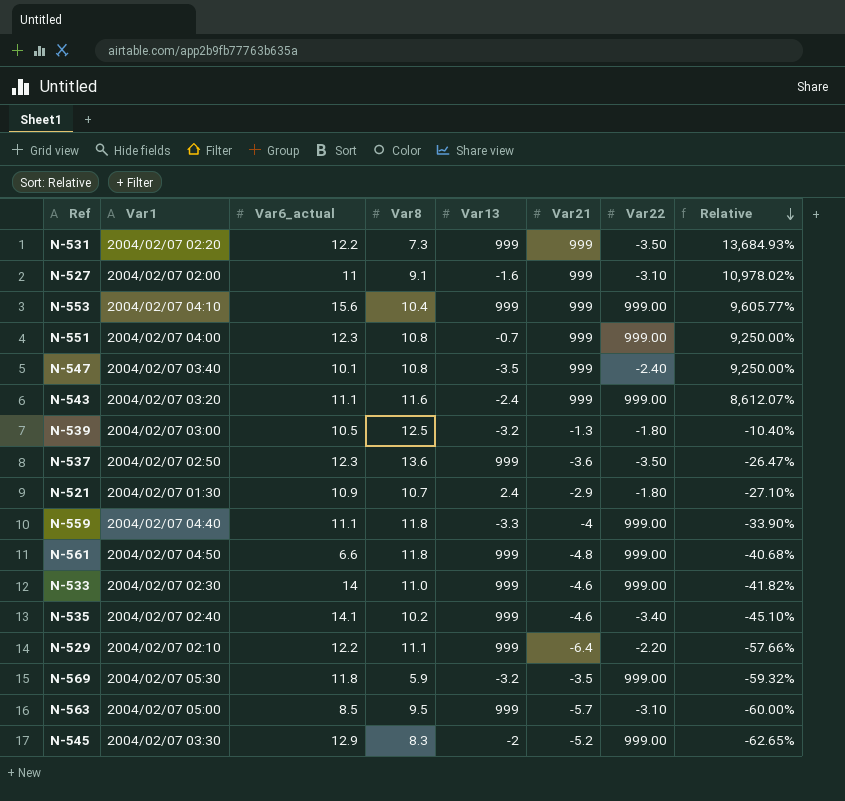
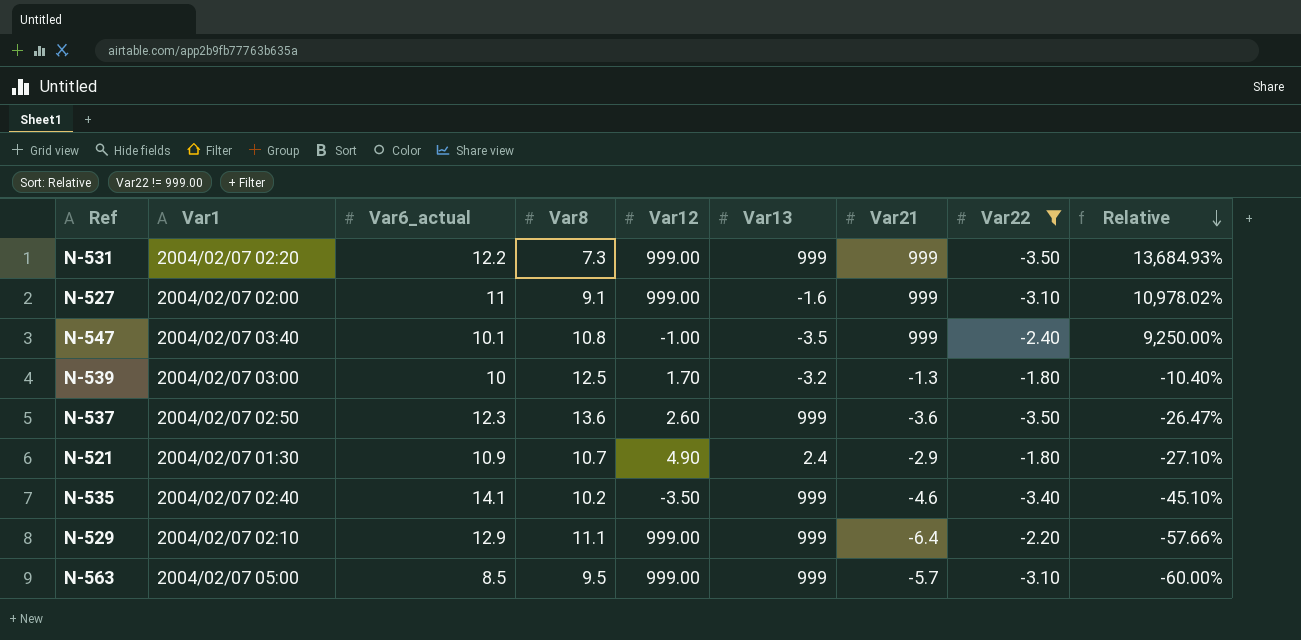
filter: none -> Var22 != 999.00
column Var12 | position: none -> 5
N-539 | Var6_actual: 10.5 -> 10
N-529 | Var6_actual: 12.2 -> 12.9

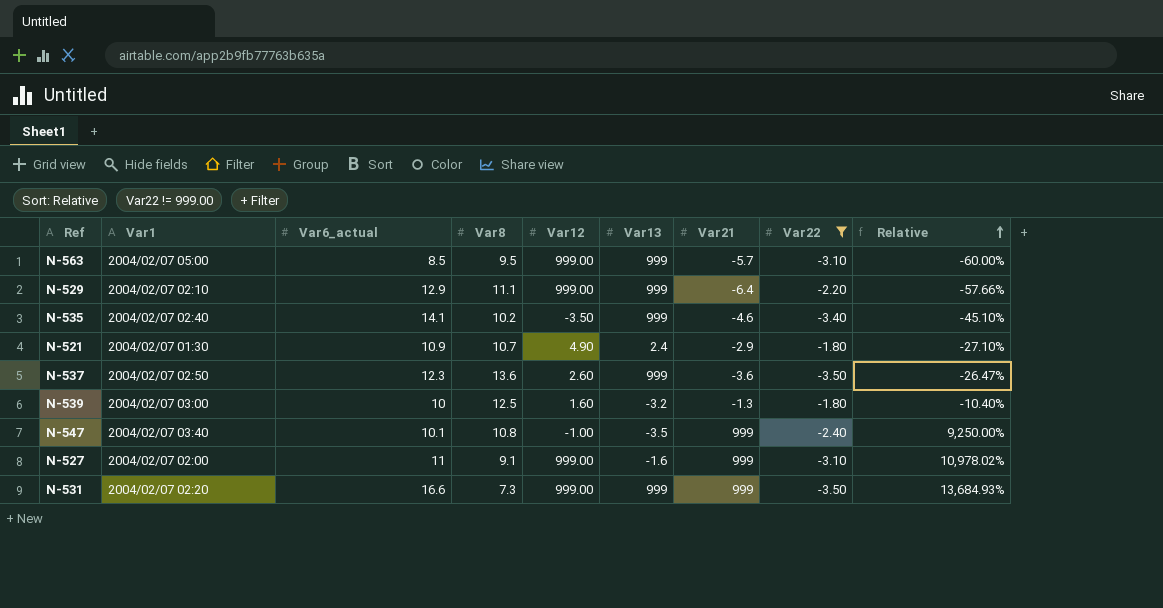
row order: Relative descending -> Relative ascending
N-539 | Var12: 1.70 -> 1.60
N-531 | Var6_actual: 12.2 -> 16.6

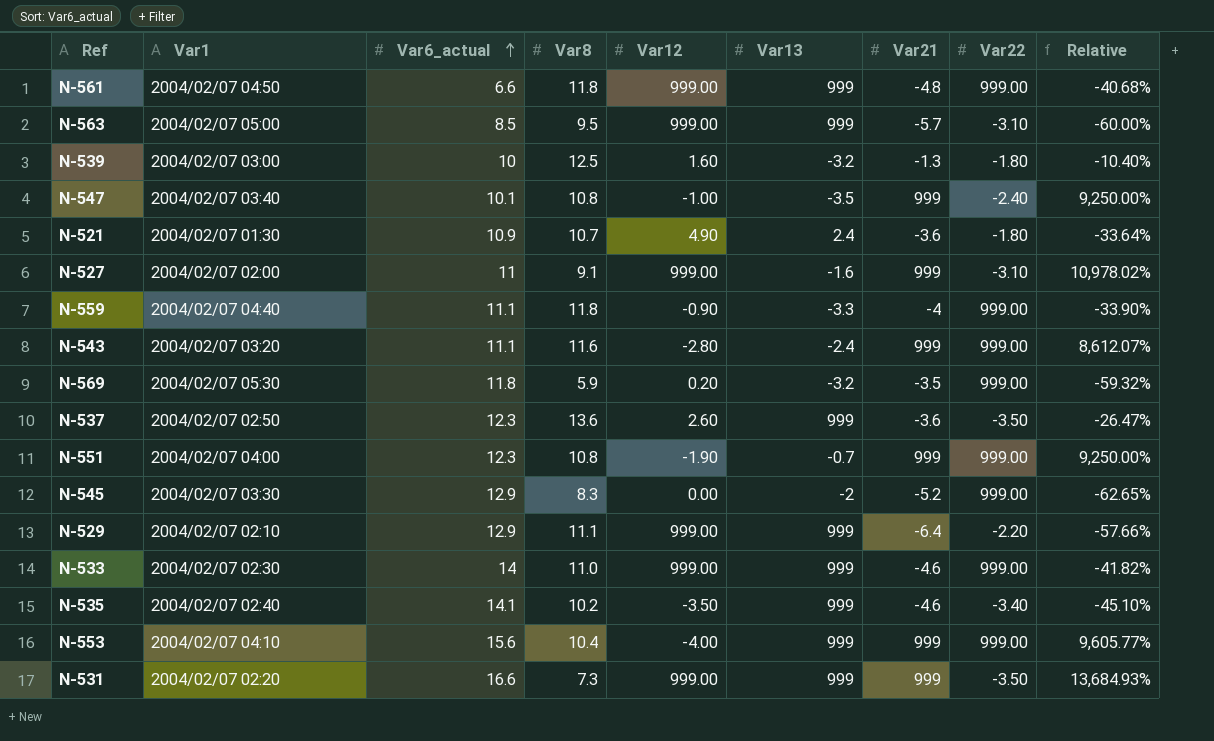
filter: Var22 != 999.00 -> none
row order: Relative ascending -> Var6_actual ascending
N-521 | Var21: -2.9 -> -3.6
N-521 | Relative: -27.10% -> -33.64%

